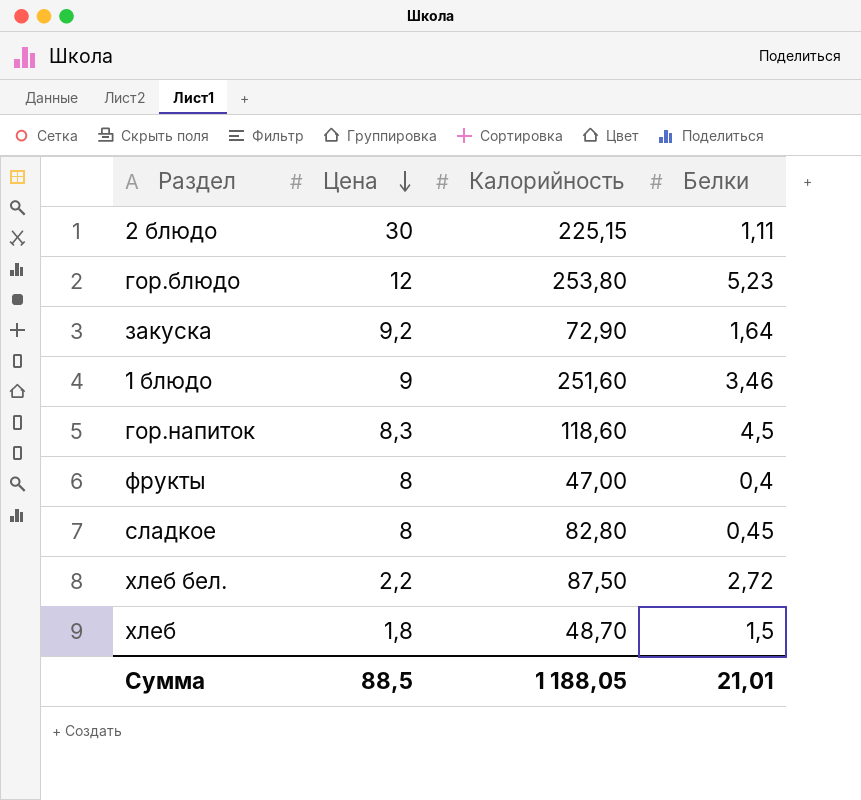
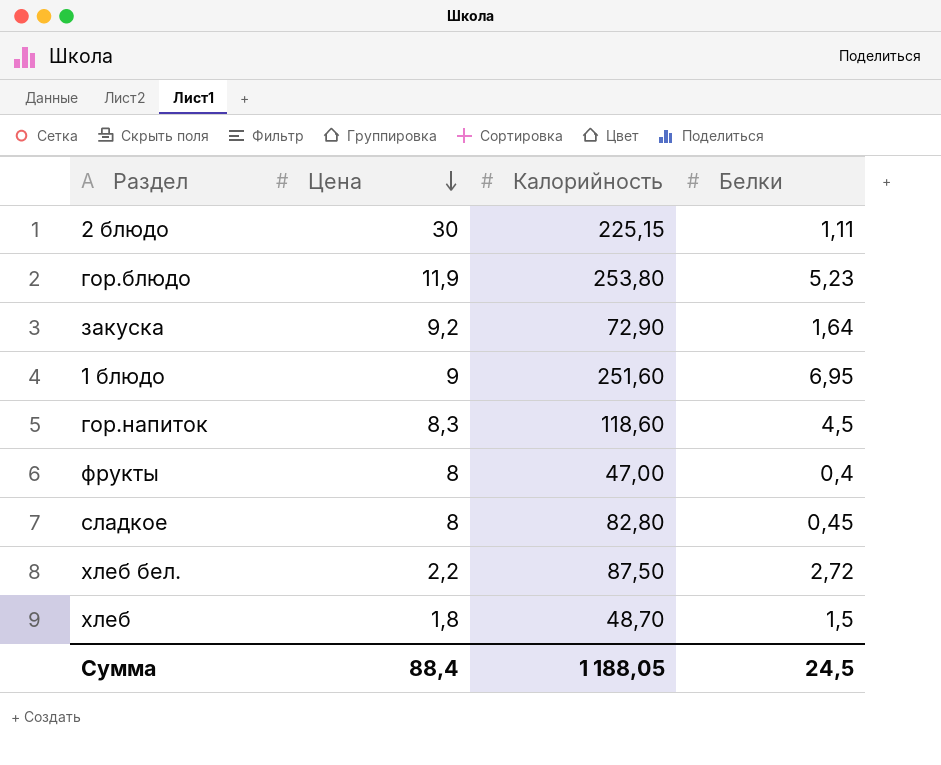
гор.блюдо | Цена: 12 -> 11,9
1 блюдо | Белки: 3,46 -> 6,95
Сумма | Цена: 88,5 -> 88,4
Сумма | Белки: 21,01 -> 24,5

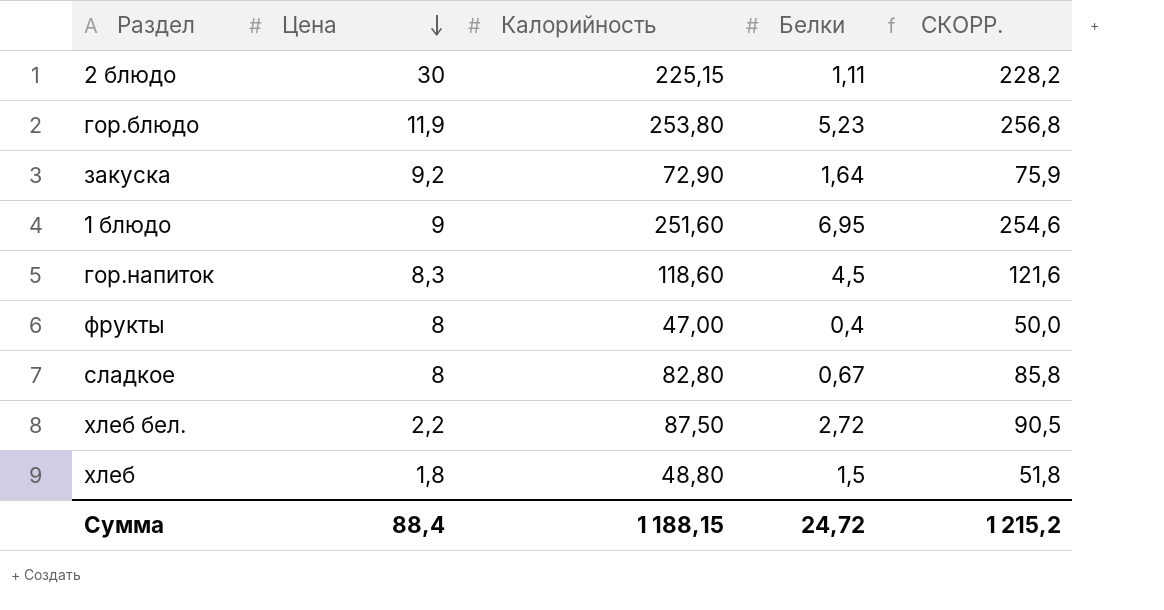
column СКОРР. | formula: none -> [Калорийность] + 3
сладкое | Белки: 0,45 -> 0,67
хлеб | Калорийность: 48,70 -> 48,80
Сумма | Калорийность: 1 188,05 -> 1 188,15
Сумма | Белки: 24,5 -> 24,72

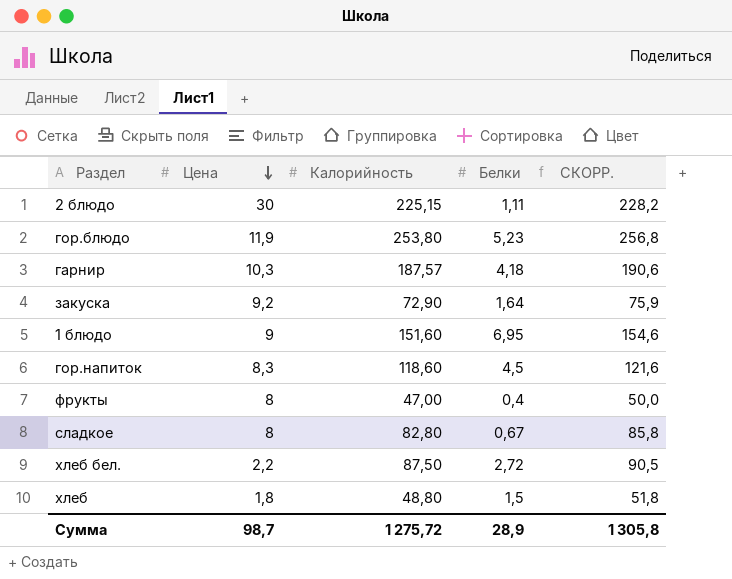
row гарнир: none -> 10,3 | 187,57 | 4,18 | 190,6
1 блюдо | Калорийность: 251,60 -> 151,60
1 блюдо | СКОРР.: 254,6 -> 154,6
Сумма | Цена: 88,4 -> 98,7
Сумма | Калорийность: 1 188,15 -> 1 275,72
Сумма | Белки: 24,72 -> 28,9
Сумма | СКОРР.: 1 215,2 -> 1 305,8

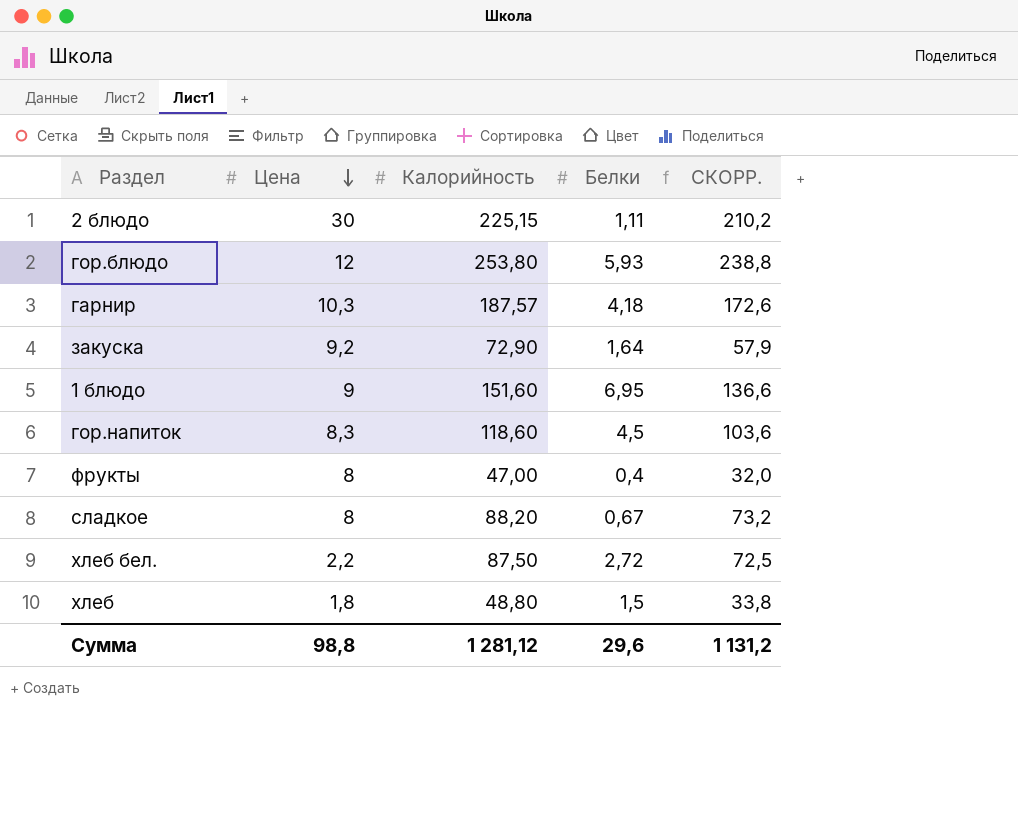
column СКОРР. | formula: [Калорийность] + 3 -> [Калорийность] - 15
гор.блюдо | Цена: 11,9 -> 12
гор.блюдо | Белки: 5,23 -> 5,93
сладкое | Калорийность: 82,80 -> 88,20
Сумма | Цена: 98,7 -> 98,8
Сумма | Калорийность: 1 275,72 -> 1 281,12
Сумма | Белки: 28,9 -> 29,6
Сумма | СКОРР.: 1 305,8 -> 1 131,2

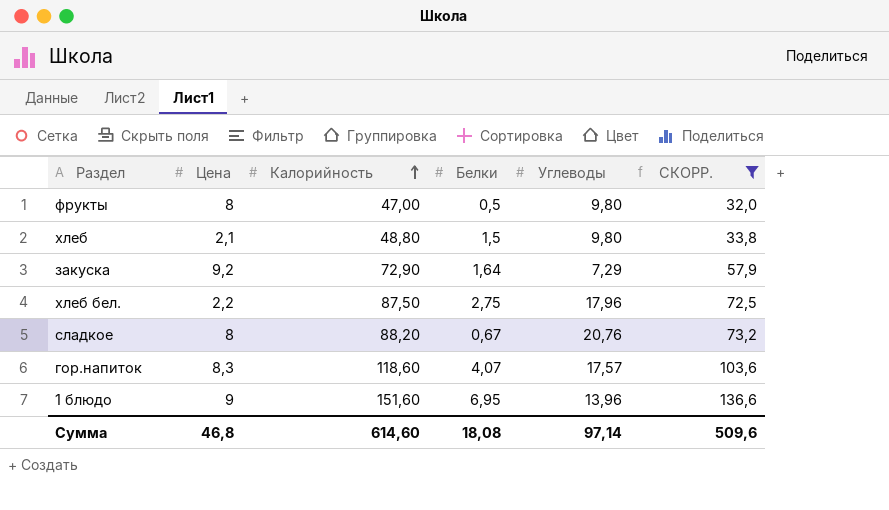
filter: none -> СКОРР. <= 136,6
row order: Цена descending -> Калорийность ascending
column Углеводы | position: none -> 5
фрукты | Белки: 0,4 -> 0,5
хлеб | Цена: 1,8 -> 2,1
хлеб бел. | Белки: 2,72 -> 2,75
гор.напиток | Белки: 4,5 -> 4,07
Сумма | Цена: 98,8 -> 46,8
Сумма | Калорийность: 1 281,12 -> 614,60
Сумма | Белки: 29,6 -> 18,08
Сумма | СКОРР.: 1 131,2 -> 509,6

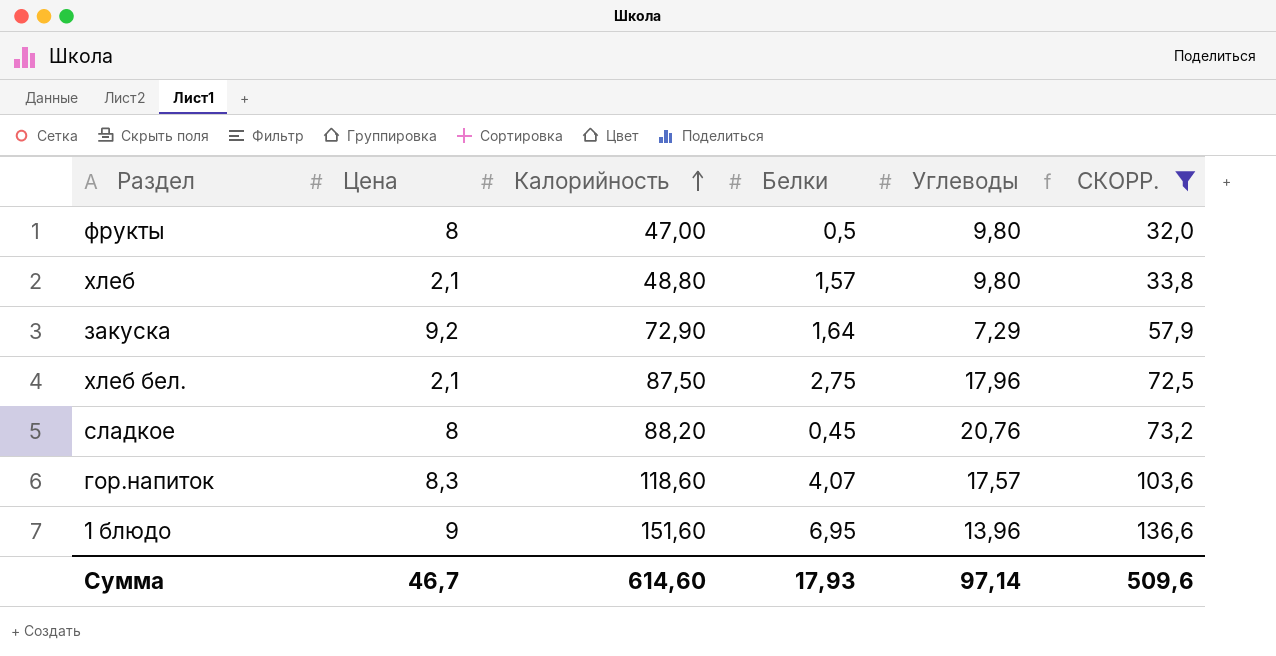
хлеб | Белки: 1,5 -> 1,57
хлеб бел. | Цена: 2,2 -> 2,1
сладкое | Белки: 0,67 -> 0,45
Сумма | Цена: 46,8 -> 46,7
Сумма | Белки: 18,08 -> 17,93

